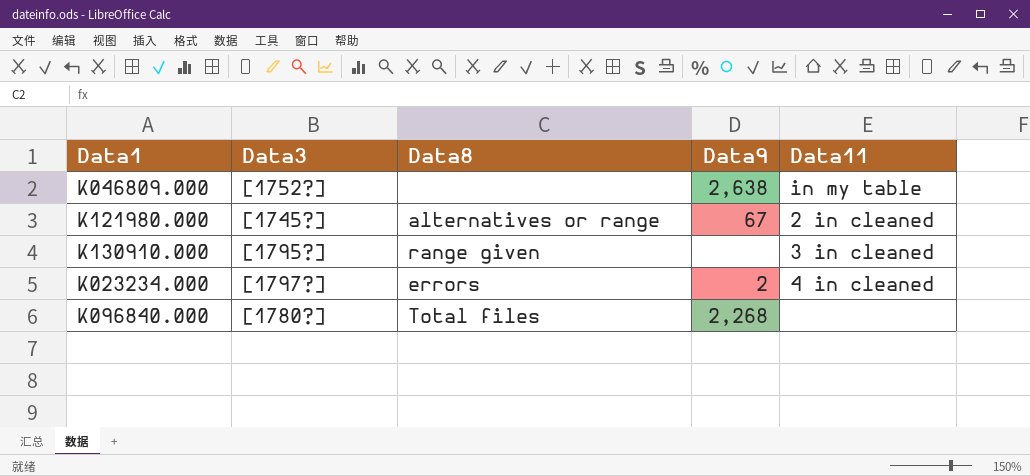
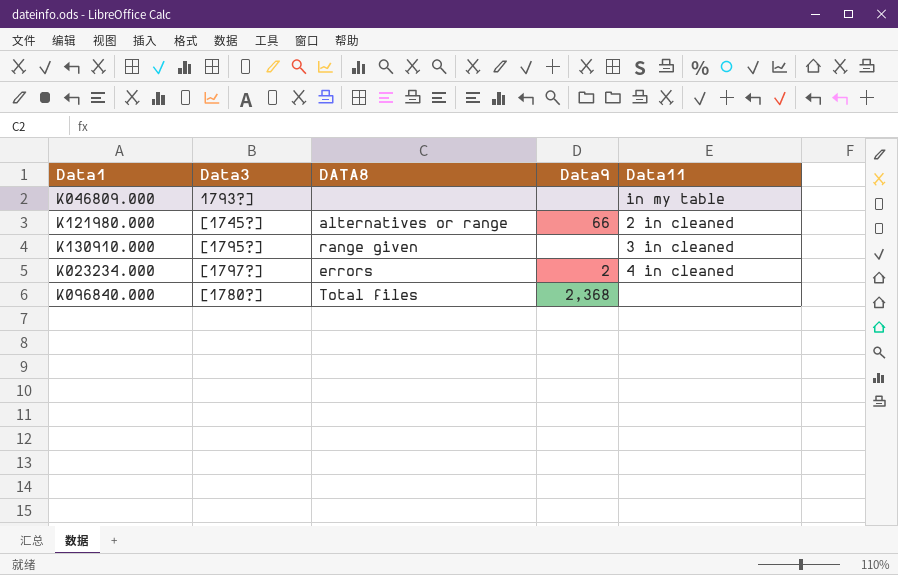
column name: Data8 -> DATA8
K046809.000 | Data3: [1752?] -> 1793?]
K046809.000 | Data9: 2,638 -> none
K121980.000 | Data9: 67 -> 66
K096840.000 | Data9: 2,268 -> 2,368

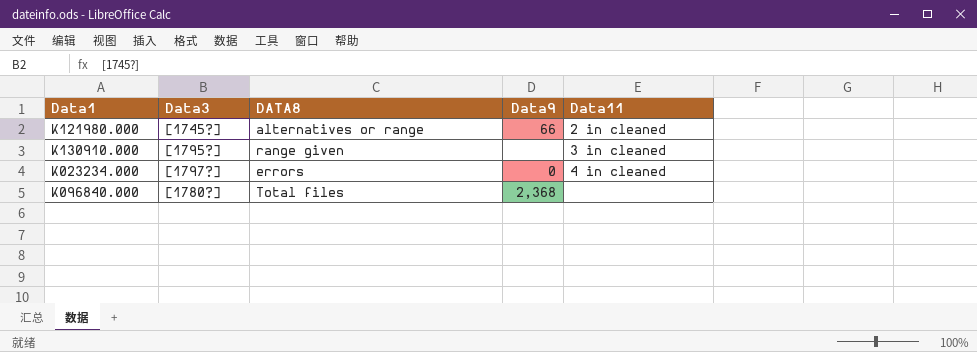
row K046809.000: 1793?] | none | none | in my table -> none
K023234.000 | Data9: 2 -> 0

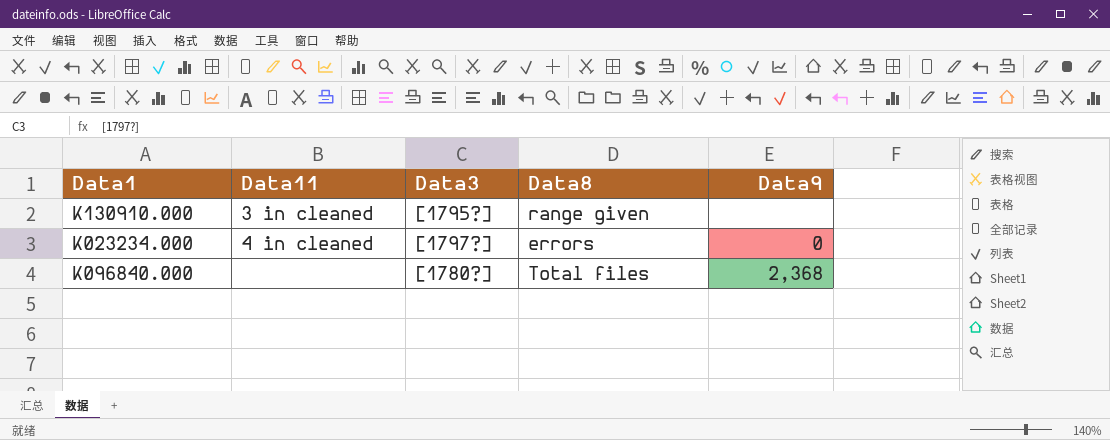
column Data11 | position: 5 -> 2
column name: DATA8 -> Data8
row K121980.000: [1745?] | alternatives or range | 66 | 2 in cleaned -> none

